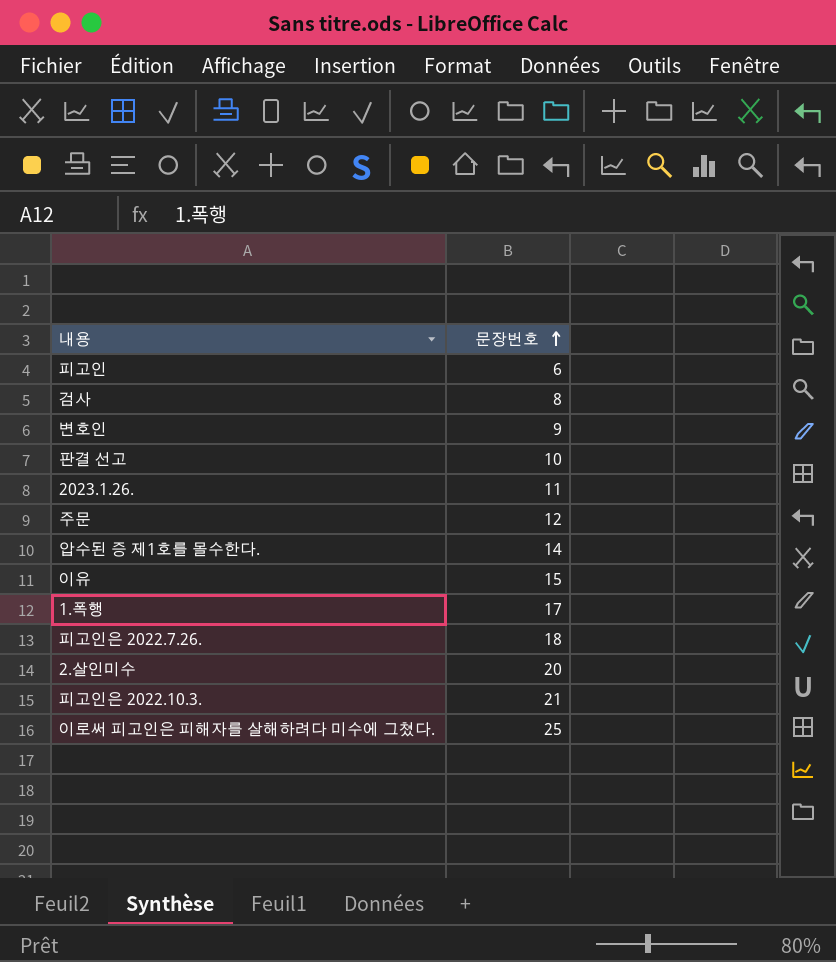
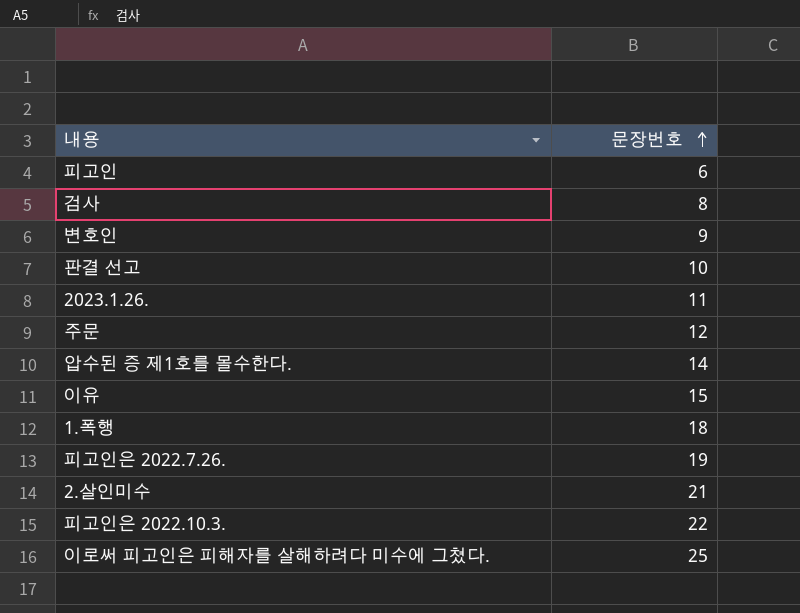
1.폭행 | 문장번호: 17 -> 18
피고인은 2022.7.26. | 문장번호: 18 -> 19
2.살인미수 | 문장번호: 20 -> 21
피고인은 2022.10.3. | 문장번호: 21 -> 22

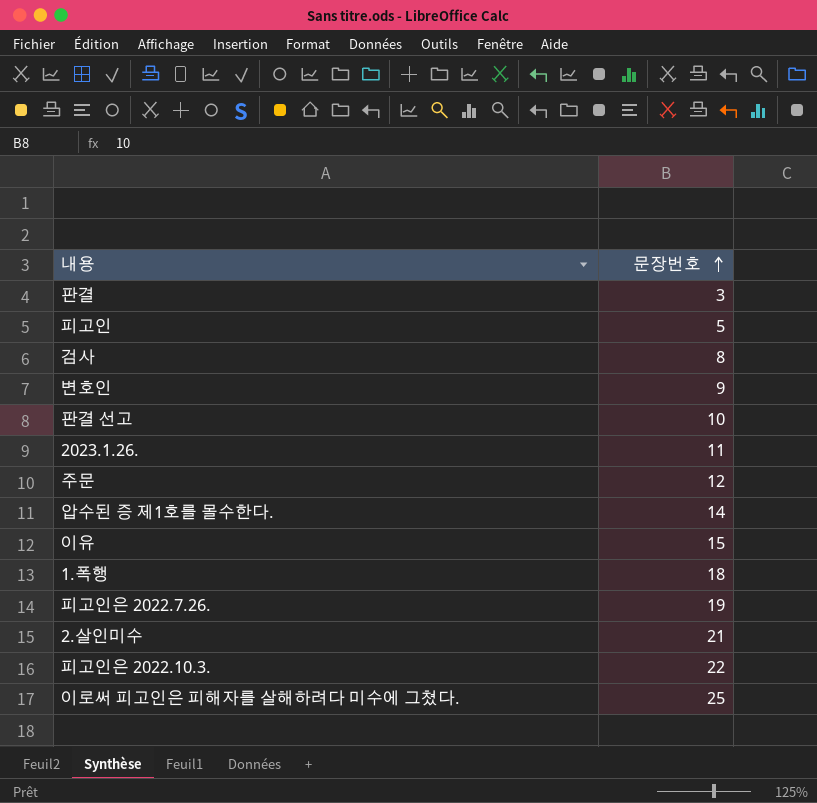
row 판결: none -> 3
피고인 | 문장번호: 6 -> 5

